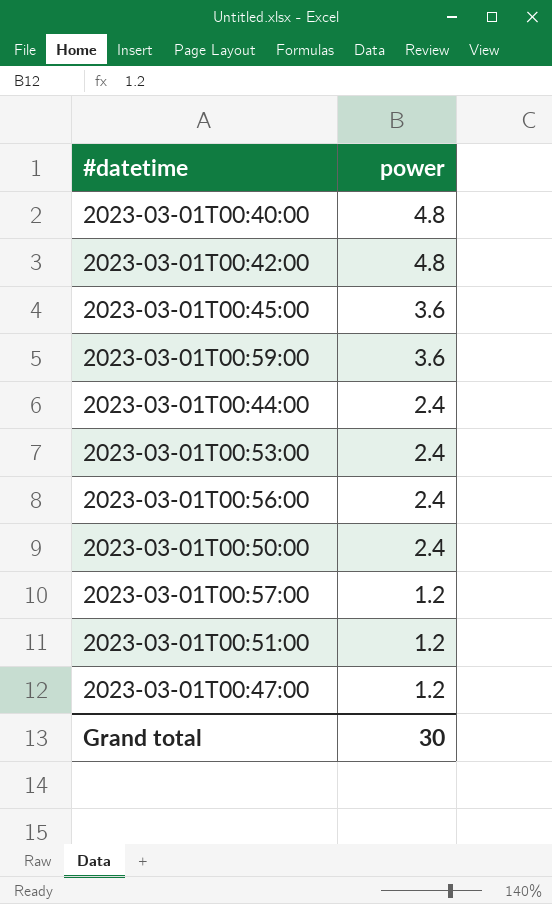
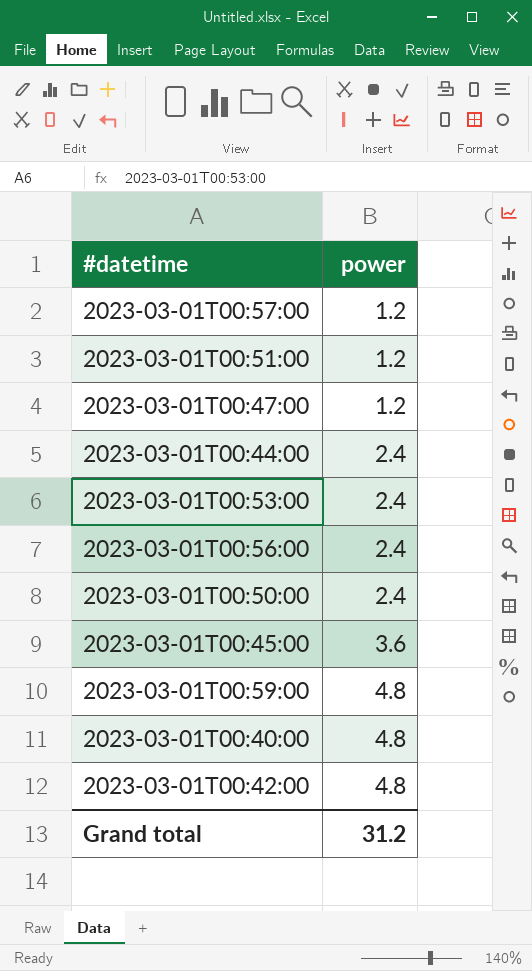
row order: power descending -> power ascending
2023-03-01T00:59:00 | power: 3.6 -> 4.8
Grand total | power: 30 -> 31.2

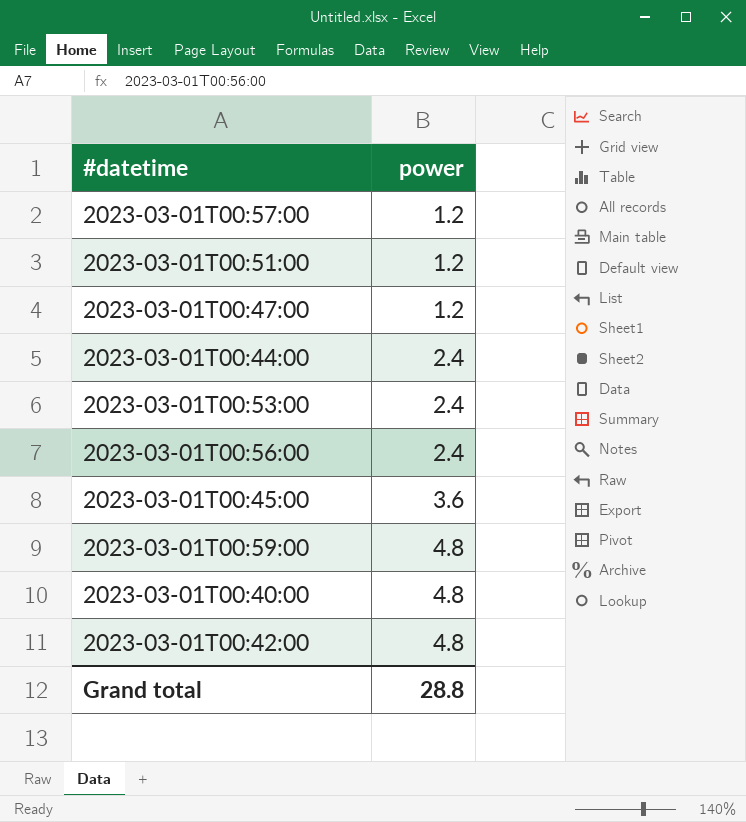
row 2023-03-01T00:50:00: 2.4 -> none
Grand total | power: 31.2 -> 28.8

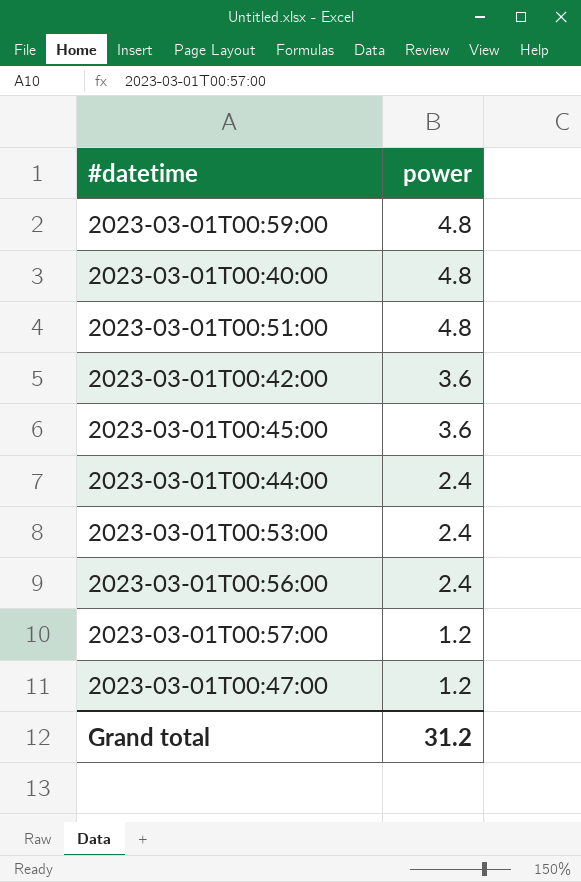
row order: power ascending -> power descending
2023-03-01T00:51:00 | power: 1.2 -> 4.8
2023-03-01T00:42:00 | power: 4.8 -> 3.6
Grand total | power: 28.8 -> 31.2

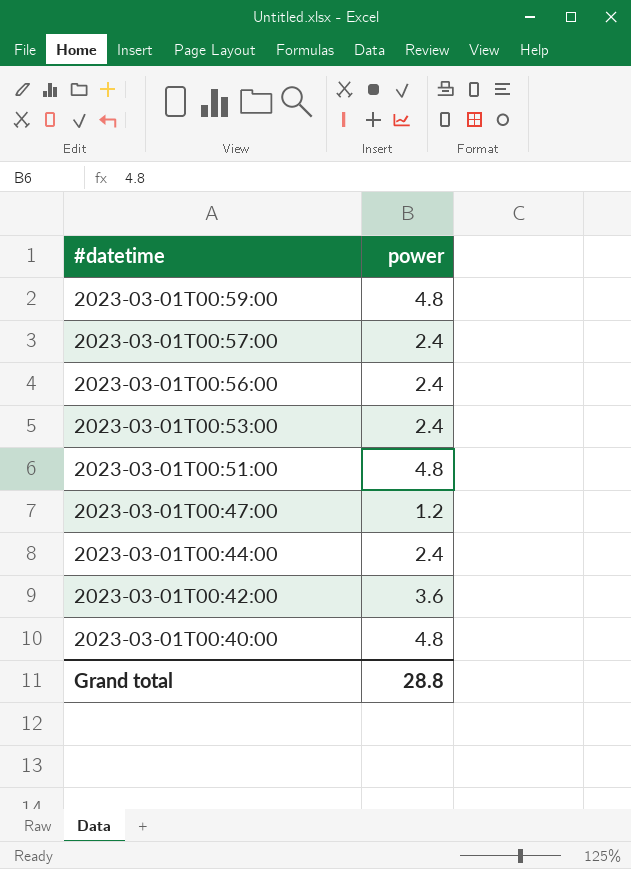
row order: power descending -> #datetime descending
row 2023-03-01T00:45:00: 3.6 -> none
2023-03-01T00:57:00 | power: 1.2 -> 2.4
Grand total | power: 31.2 -> 28.8

